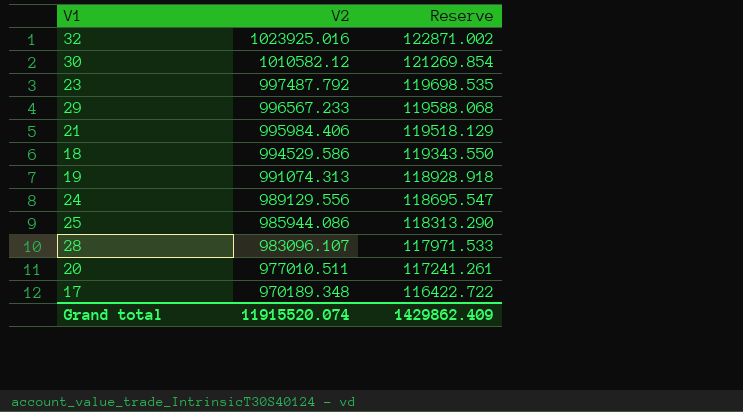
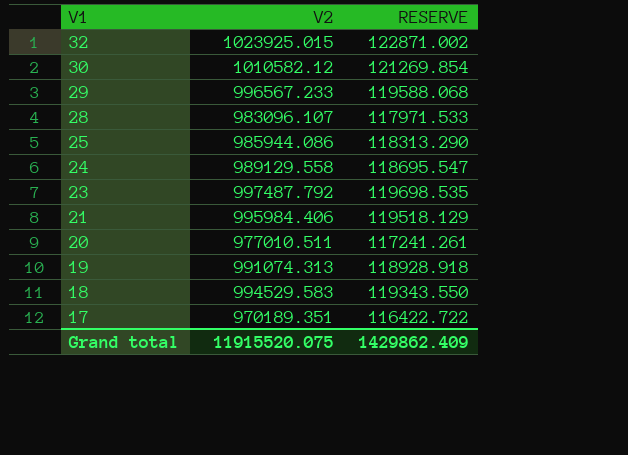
row order: V2 descending -> V1 descending
column name: Reserve -> RESERVE
32 | V2: 1023925.016 -> 1023925.015
24 | V2: 989129.556 -> 989129.558
18 | V2: 994529.586 -> 994529.583
17 | V2: 970189.348 -> 970189.351
Grand total | V2: 11915520.074 -> 11915520.075

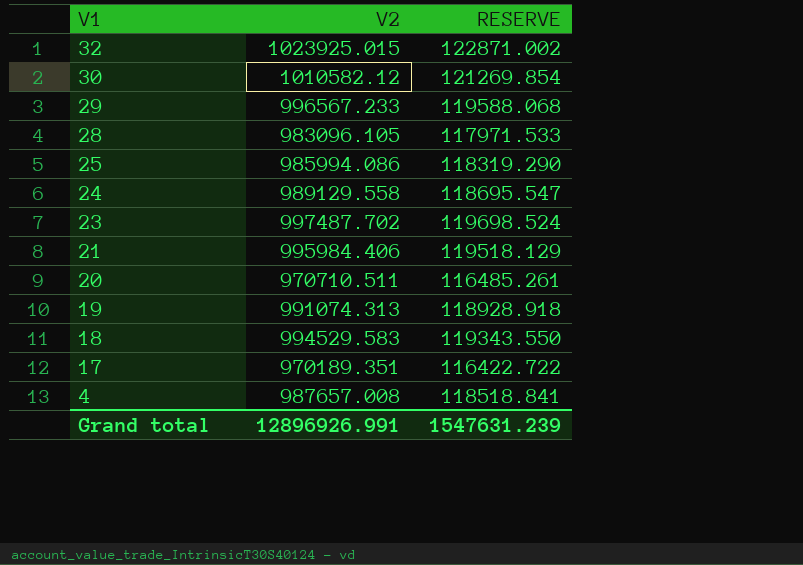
28 | V2: 983096.107 -> 983096.105
25 | V2: 985944.086 -> 985994.086
25 | RESERVE: 118313.290 -> 118319.290
23 | V2: 997487.792 -> 997487.702
23 | RESERVE: 119698.535 -> 119698.524
20 | V2: 977010.511 -> 970710.511
20 | RESERVE: 117241.261 -> 116485.261
row 4: none -> 987657.008 | 118518.841
Grand total | V2: 11915520.075 -> 12896926.991
Grand total | RESERVE: 1429862.409 -> 1547631.239

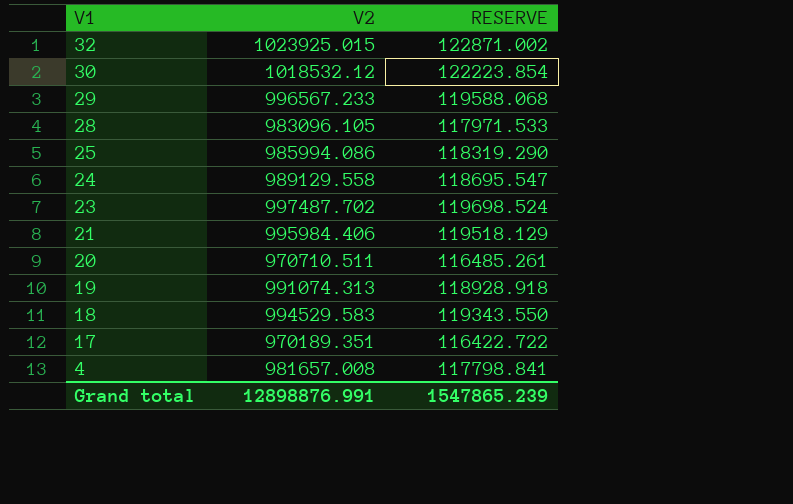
30 | V2: 1010582.12 -> 1018532.12
30 | RESERVE: 121269.854 -> 122223.854
4 | V2: 987657.008 -> 981657.008
4 | RESERVE: 118518.841 -> 117798.841
Grand total | V2: 12896926.991 -> 12898876.991
Grand total | RESERVE: 1547631.239 -> 1547865.239

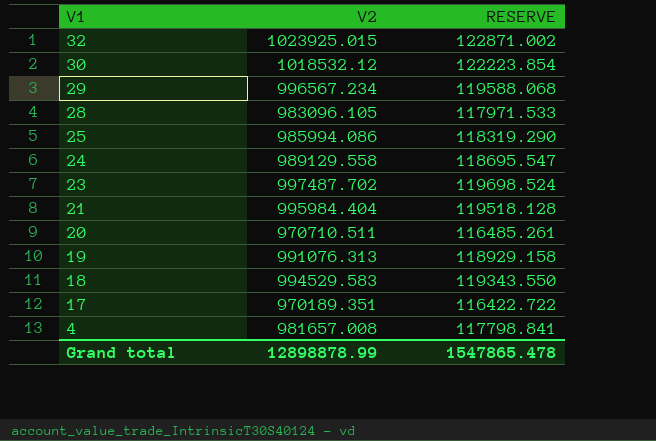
29 | V2: 996567.233 -> 996567.234
21 | V2: 995984.406 -> 995984.404
21 | RESERVE: 119518.129 -> 119518.128
19 | V2: 991074.313 -> 991076.313
19 | RESERVE: 118928.918 -> 118929.158
Grand total | V2: 12898876.991 -> 12898878.99
Grand total | RESERVE: 1547865.239 -> 1547865.478

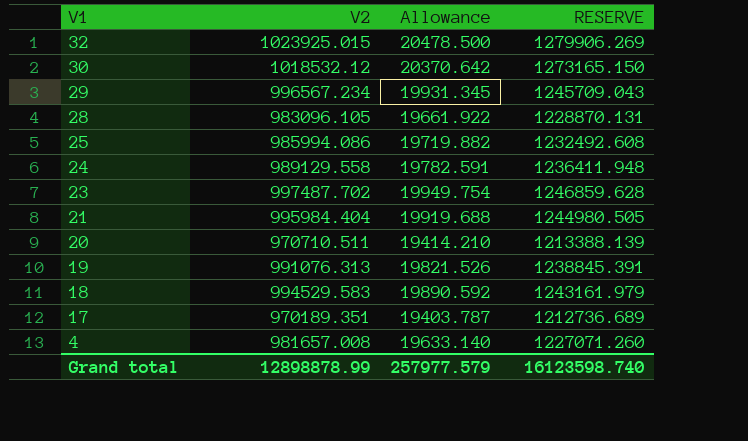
column Allowance | formula: none -> [V2] * 0.02
column RESERVE | formula: [V2] * 0.12 -> [V2] * 1.25
Grand total | RESERVE: 1547865.478 -> 16123598.740

